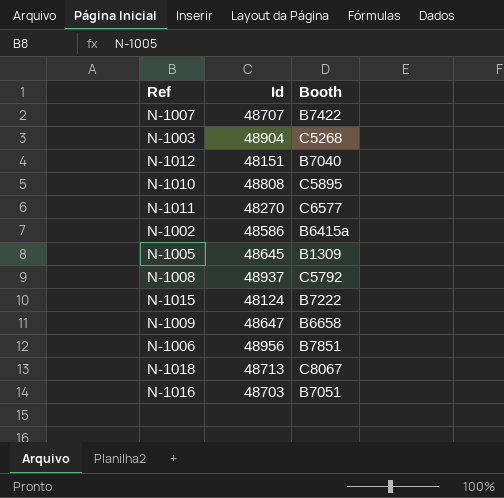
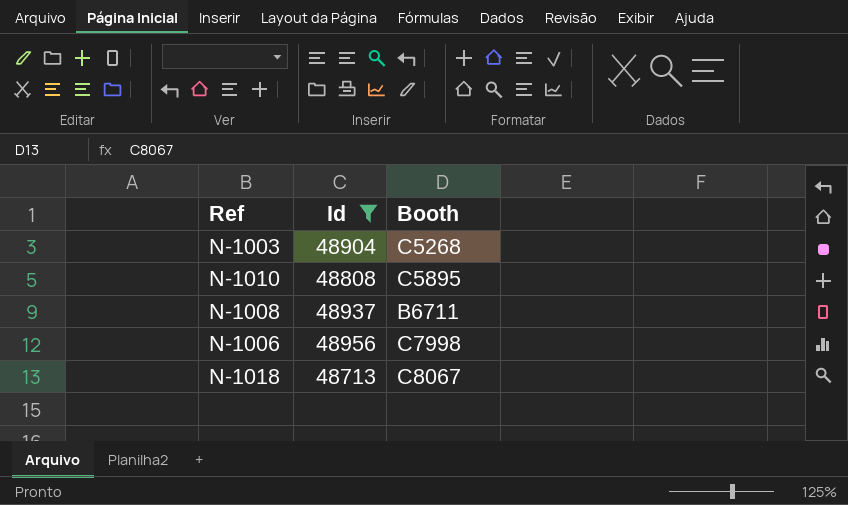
filter: none -> Id >= 48713
N-1008 | Booth: C5792 -> B6711
N-1006 | Booth: B7851 -> C7998

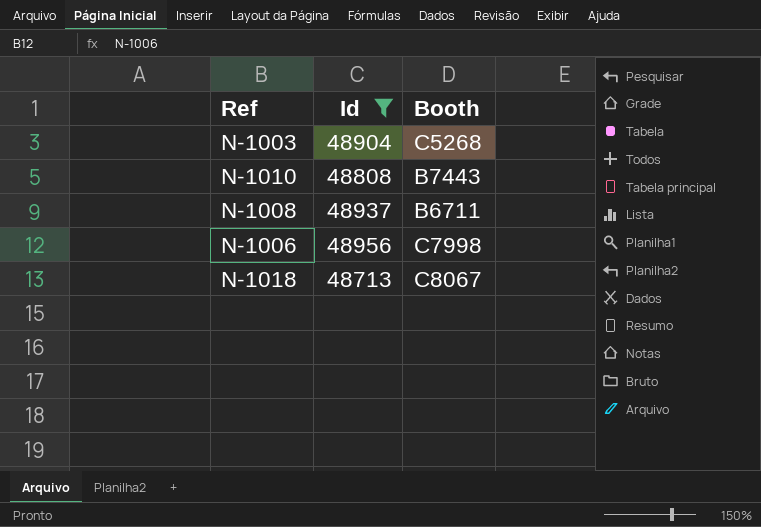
N-1010 | Booth: C5895 -> B7443

